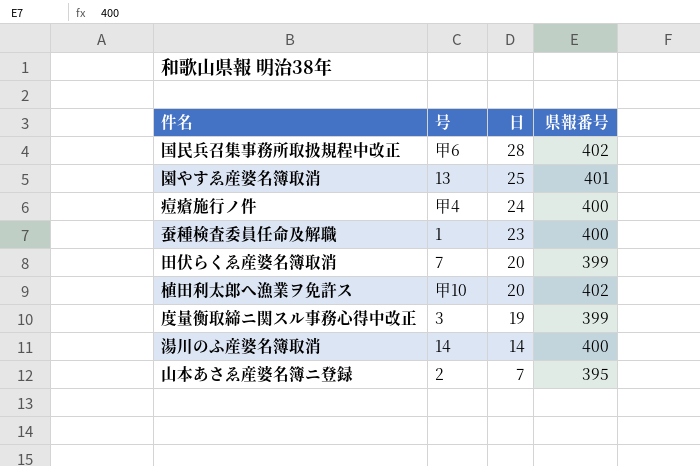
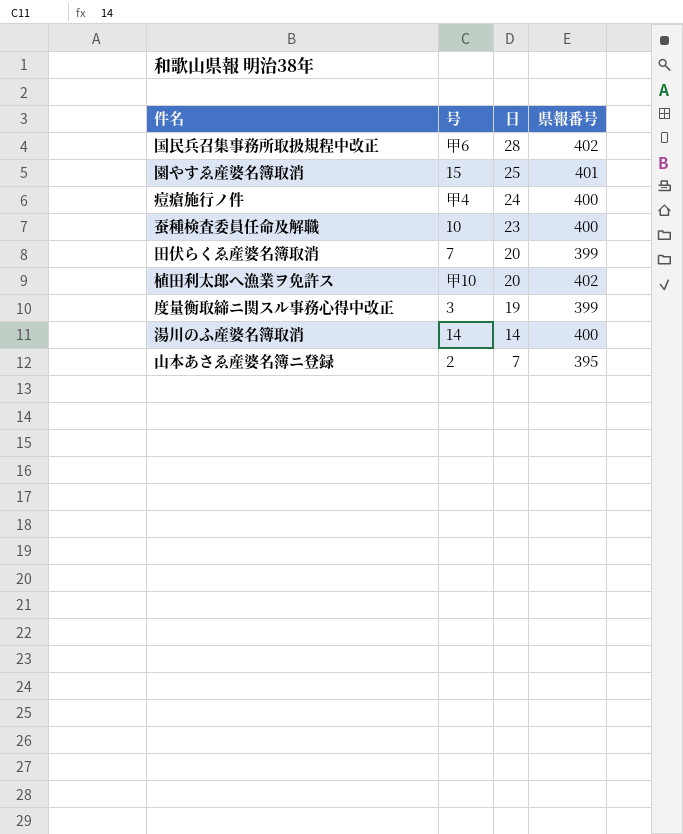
園やすゑ産婆名簿取消 | 号: 13 -> 15
蚕種検査委員任命及解職 | 号: 1 -> 10

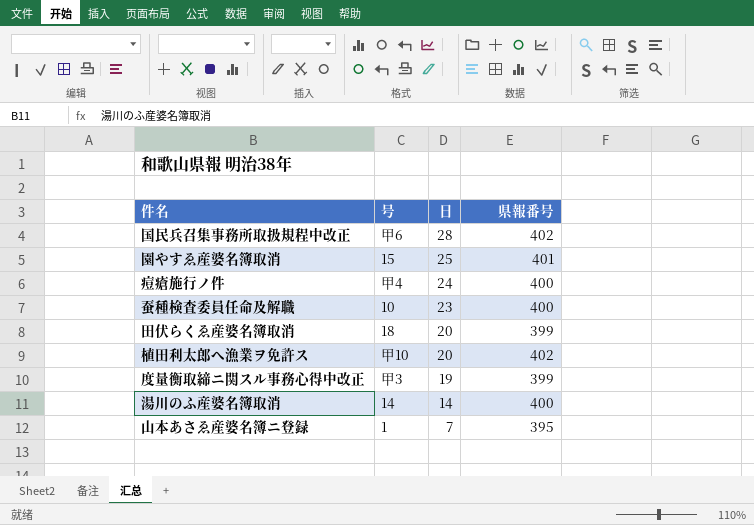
田伏らくゑ産婆名簿取消 | 号: 7 -> 18
度量衡取締ニ関スル事務心得中改正 | 号: 3 -> 甲3
山本あさゑ産婆名簿ニ登録 | 号: 2 -> 1

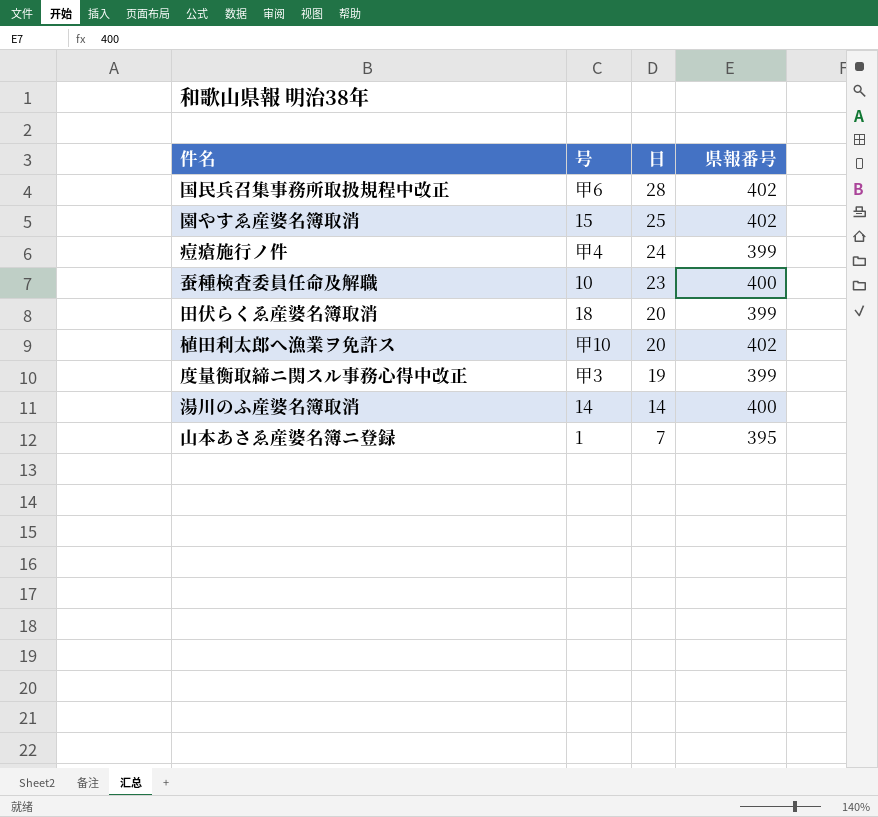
園やすゑ産婆名簿取消 | 県報番号: 401 -> 402
痘瘡施行ノ件 | 県報番号: 400 -> 399

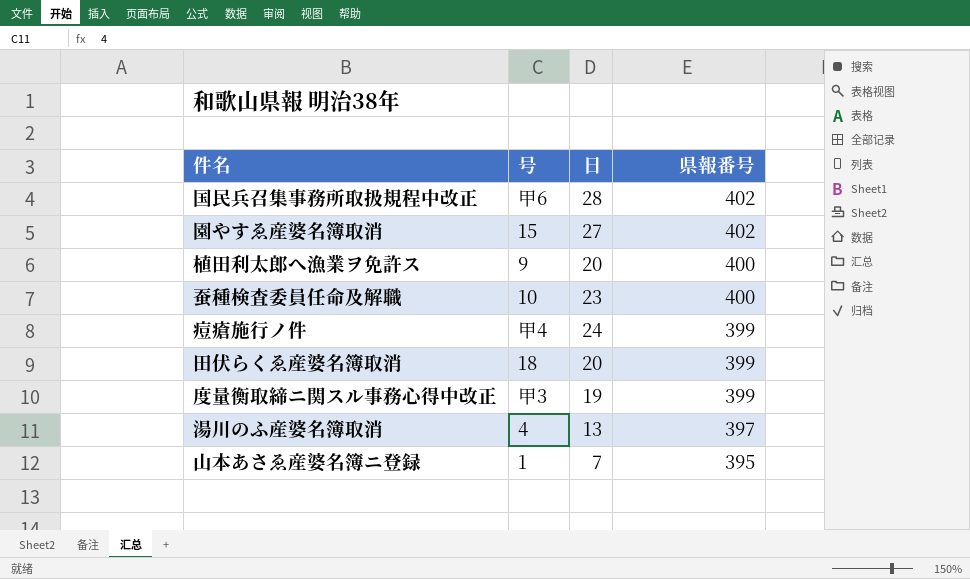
row order: 日 descending -> 県報番号 descending
園やすゑ産婆名簿取消 | 日: 25 -> 27
植田利太郎へ漁業ヲ免許ス | 号: 甲10 -> 9
植田利太郎へ漁業ヲ免許ス | 県報番号: 402 -> 400
湯川のふ産婆名簿取消 | 号: 14 -> 4
湯川のふ産婆名簿取消 | 日: 14 -> 13
湯川のふ産婆名簿取消 | 県報番号: 400 -> 397

